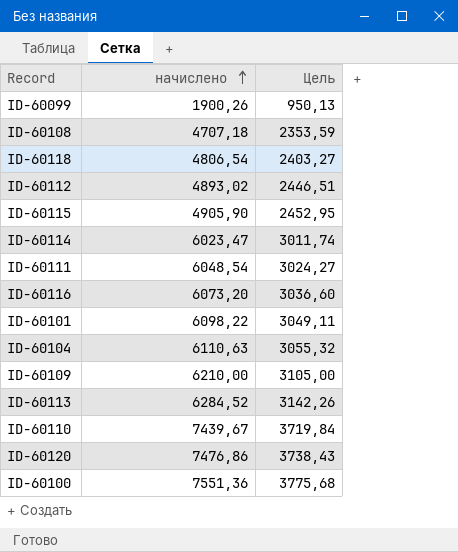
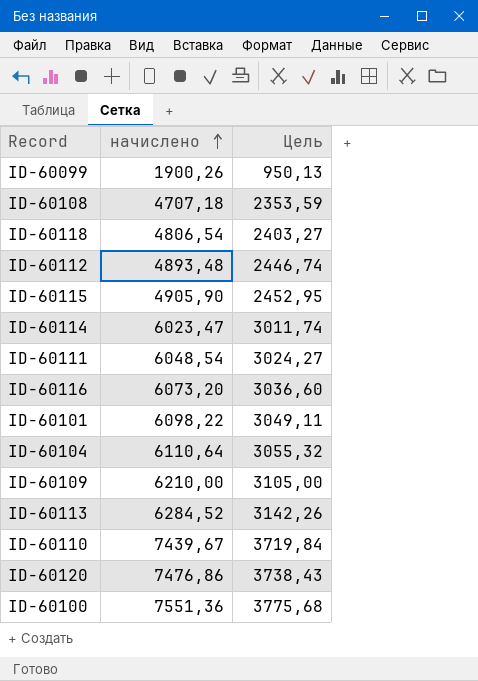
ID-60112 | начислено: 4893,02 -> 4893,48
ID-60112 | Цель: 2446,51 -> 2446,74
ID-60104 | начислено: 6110,63 -> 6110,64

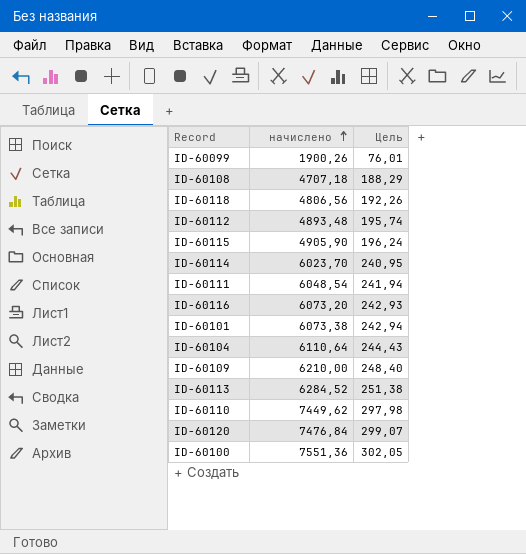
column Цель | formula: [начислено] * 0,5 -> [начислено] * 0,04
ID-60118 | начислено: 4806,54 -> 4806,56
ID-60114 | начислено: 6023,47 -> 6023,70
ID-60101 | начислено: 6098,22 -> 6073,38
ID-60110 | начислено: 7439,67 -> 7449,62
ID-60120 | начислено: 7476,86 -> 7476,84

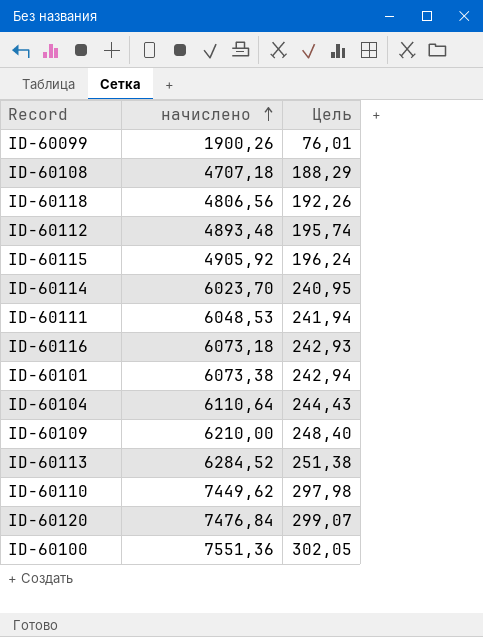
ID-60115 | начислено: 4905,90 -> 4905,92
ID-60111 | начислено: 6048,54 -> 6048,53
ID-60116 | начислено: 6073,20 -> 6073,18

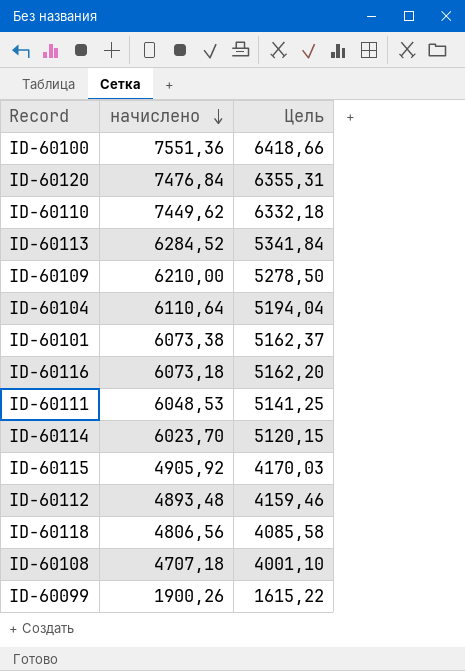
row order: начислено ascending -> начислено descending
column Цель | formula: [начислено] * 0,04 -> [начислено] * 0,85

